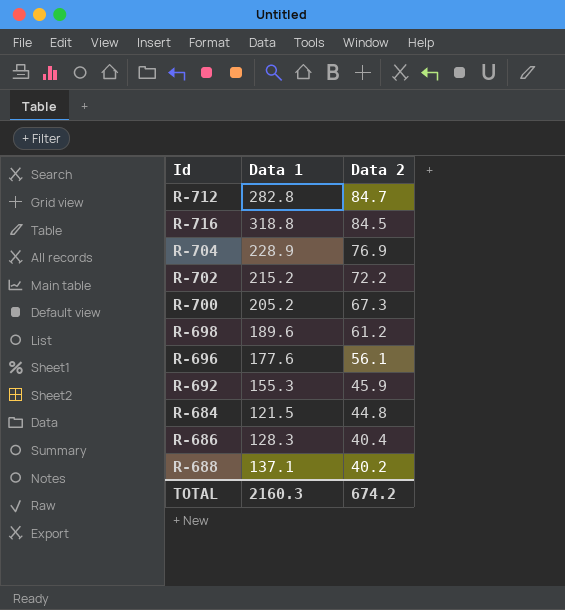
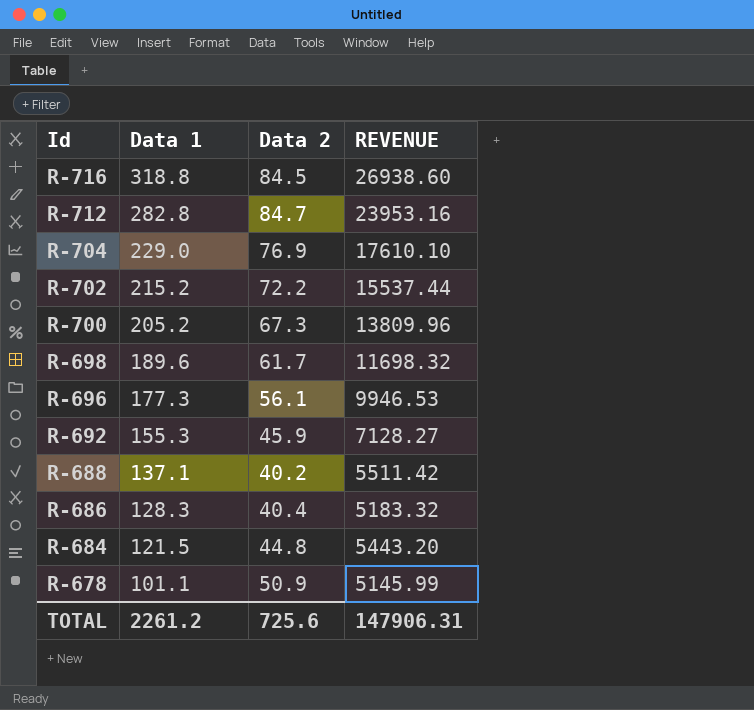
row order: Data 2 descending -> Id descending
column REVENUE | formula: none -> [Data 1] * [Data 2]
R-704 | Data 1: 228.9 -> 229.0
R-698 | Data 2: 61.2 -> 61.7
R-696 | Data 1: 177.6 -> 177.3
row R-678: none -> 101.1 | 50.9 | 5145.99
TOTAL | Data 1: 2160.3 -> 2261.2
TOTAL | Data 2: 674.2 -> 725.6

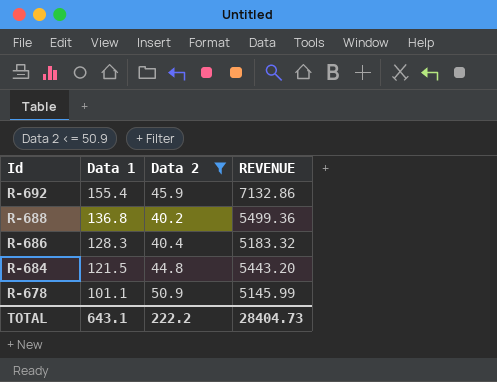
filter: none -> Data 2 <= 50.9
R-692 | Data 1: 155.3 -> 155.4
R-692 | REVENUE: 7128.27 -> 7132.86
R-688 | Data 1: 137.1 -> 136.8
R-688 | REVENUE: 5511.42 -> 5499.36
TOTAL | Data 1: 2261.2 -> 643.1
TOTAL | Data 2: 725.6 -> 222.2
TOTAL | REVENUE: 147906.31 -> 28404.73

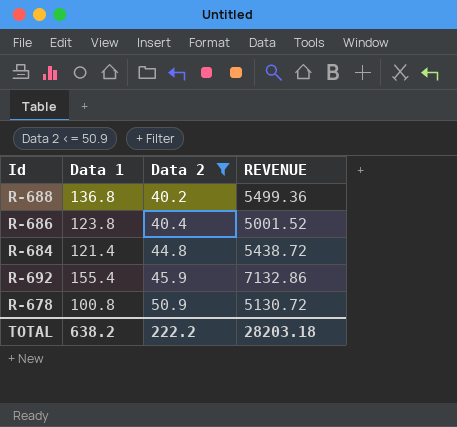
row order: Id descending -> Data 2 ascending
R-686 | Data 1: 128.3 -> 123.8
R-686 | REVENUE: 5183.32 -> 5001.52
R-684 | Data 1: 121.5 -> 121.4
R-684 | REVENUE: 5443.20 -> 5438.72
R-678 | Data 1: 101.1 -> 100.8
R-678 | REVENUE: 5145.99 -> 5130.72
TOTAL | Data 1: 643.1 -> 638.2
TOTAL | REVENUE: 28404.73 -> 28203.18

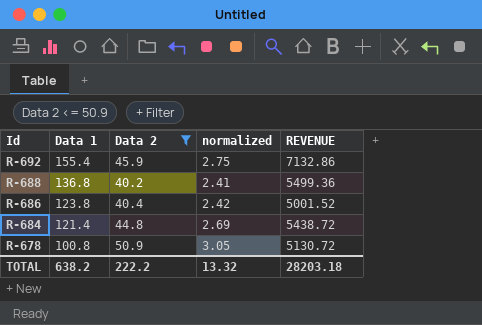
row order: Data 2 ascending -> Id descending
column normalized | formula: none -> [Data 2] * 0.06

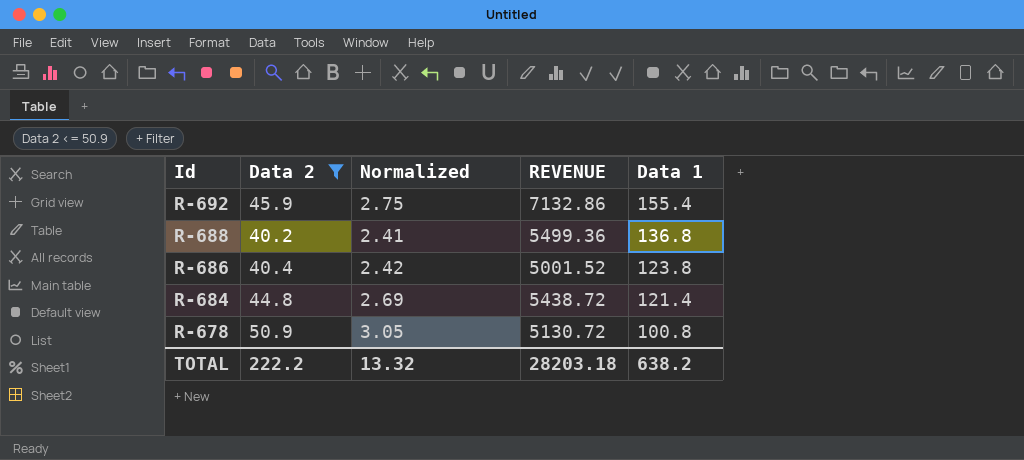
column name: normalized -> Normalized
column Data 1 | position: 2 -> 5

